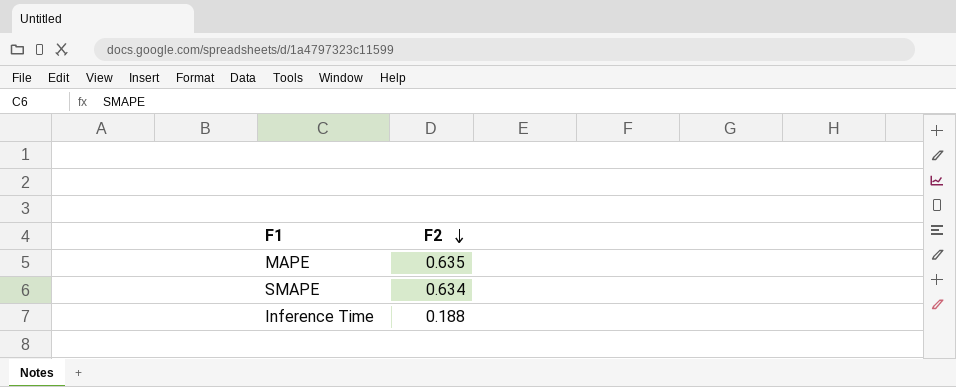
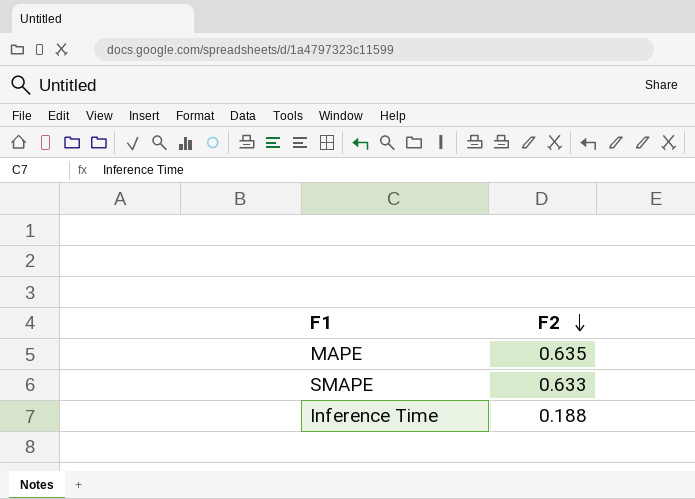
SMAPE | F2: 0.634 -> 0.633

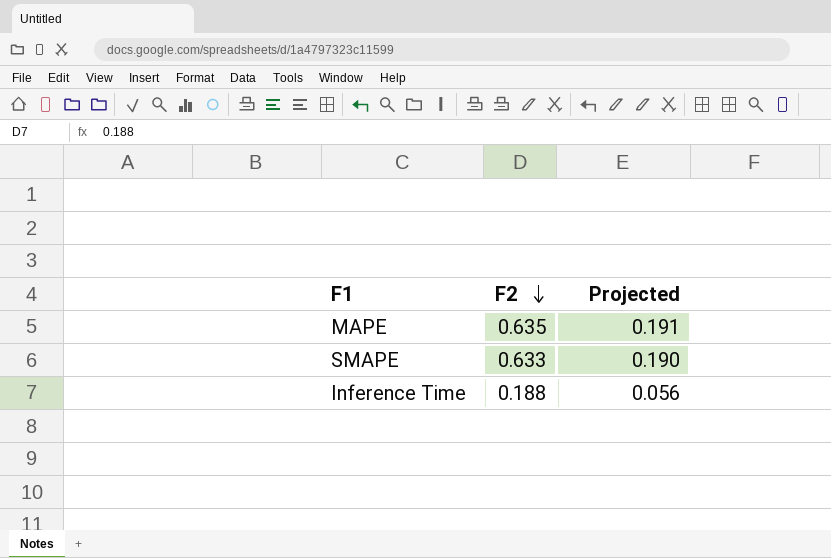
column Projected | formula: none -> [F2] * 0.3

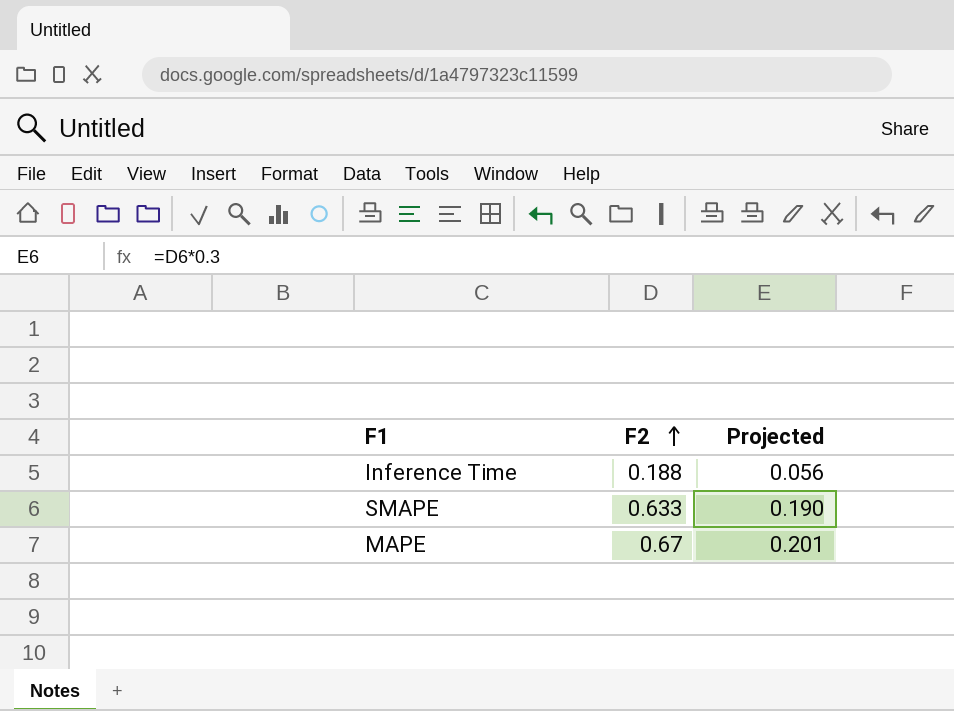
row order: F2 descending -> F2 ascending
MAPE | F2: 0.635 -> 0.67
MAPE | Projected: 0.191 -> 0.201

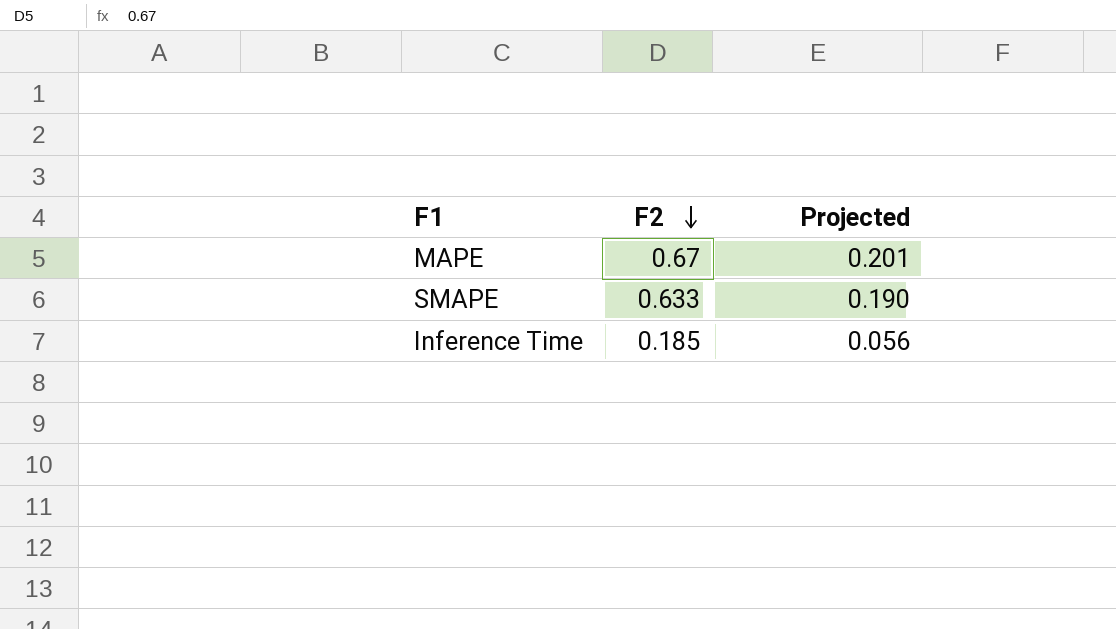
row order: F2 ascending -> F2 descending
Inference Time | F2: 0.188 -> 0.185

